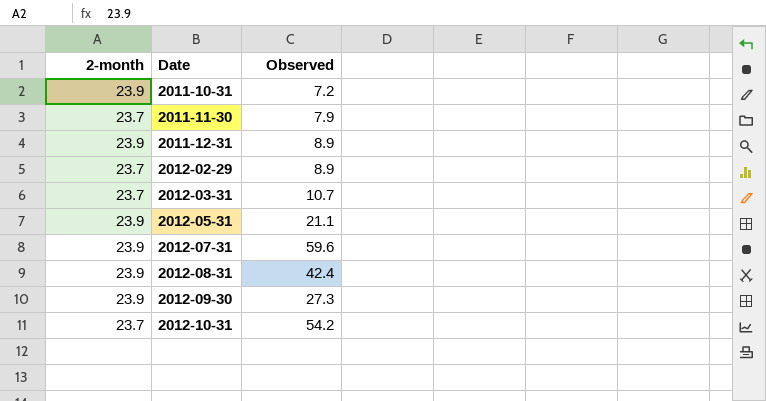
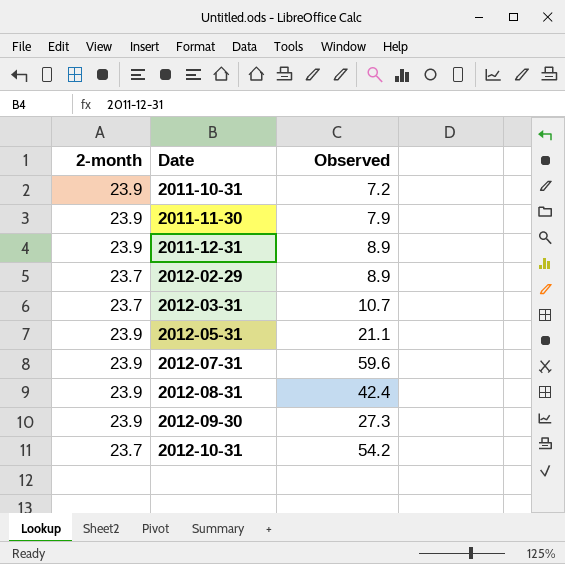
2011-11-30 | 2-month: 23.7 -> 23.9

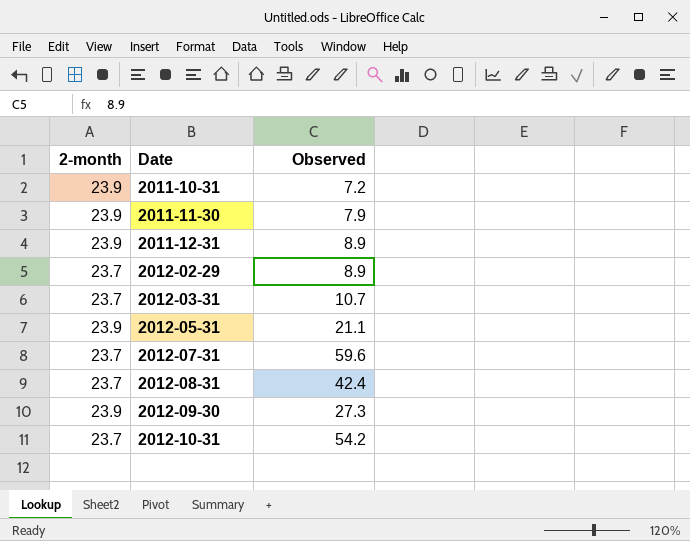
2012-07-31 | 2-month: 23.9 -> 23.7
2012-08-31 | 2-month: 23.9 -> 23.7

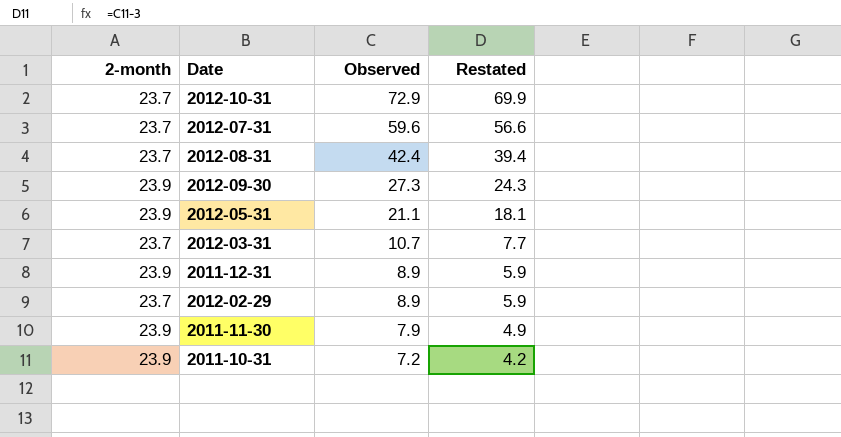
row order: Date ascending -> Observed descending
column Restated | formula: none -> [Observed] - 3
2012-10-31 | Observed: 54.2 -> 72.9

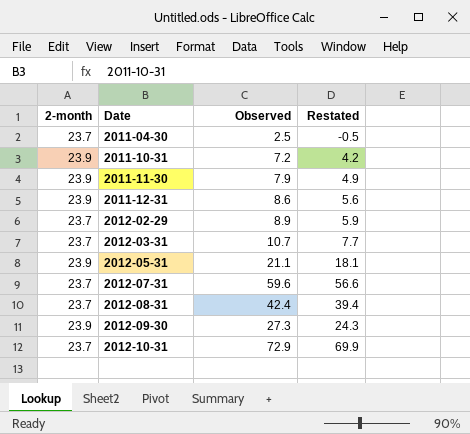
row order: Observed descending -> Date ascending
row 2011-04-30: none -> 23.7 | 2.5 | -0.5
2011-12-31 | Observed: 8.9 -> 8.6
2011-12-31 | Restated: 5.9 -> 5.6

